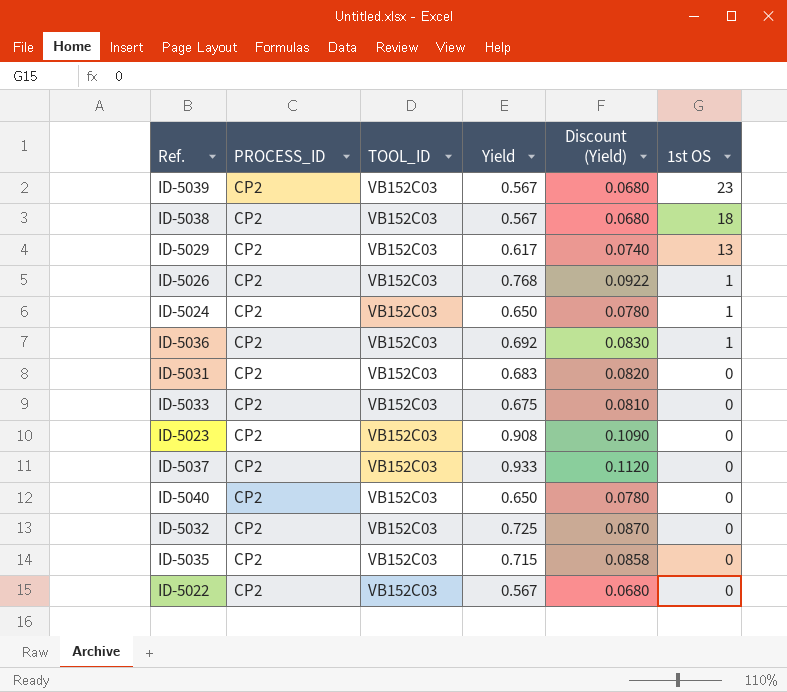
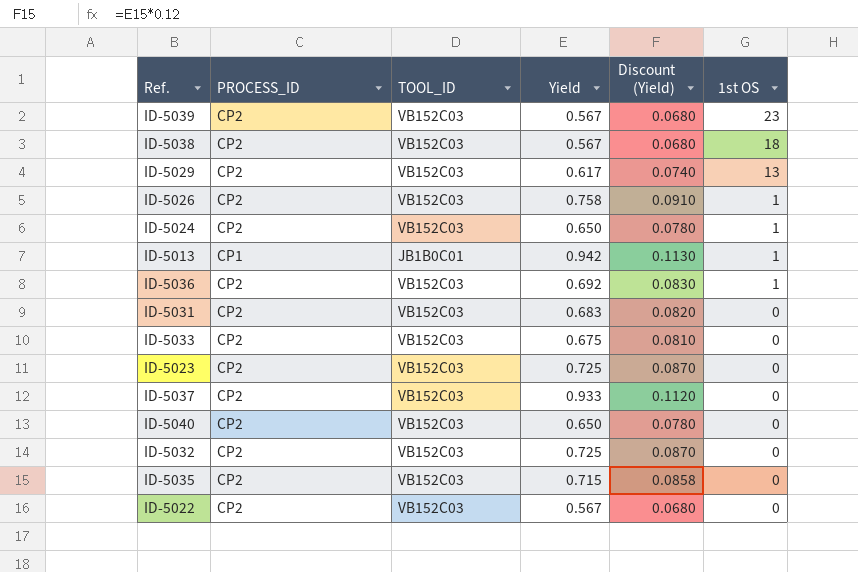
ID-5026 | Yield: 0.768 -> 0.758
ID-5026 | Discount (Yield): 0.0922 -> 0.0910
row ID-5013: none -> CP1 | JB1B0C01 | 0.942 | 0.1130 | 1
ID-5023 | Yield: 0.908 -> 0.725
ID-5023 | Discount (Yield): 0.1090 -> 0.0870

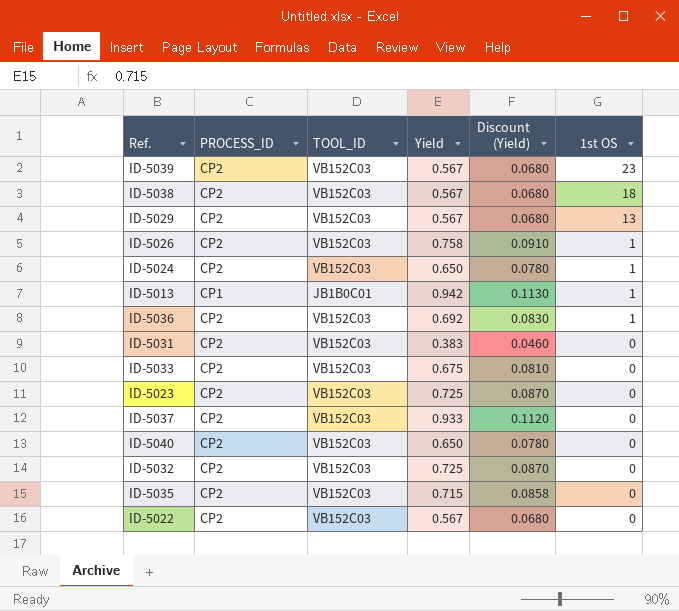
ID-5029 | Yield: 0.617 -> 0.567
ID-5029 | Discount (Yield): 0.0740 -> 0.0680
ID-5031 | Yield: 0.683 -> 0.383
ID-5031 | Discount (Yield): 0.0820 -> 0.0460

